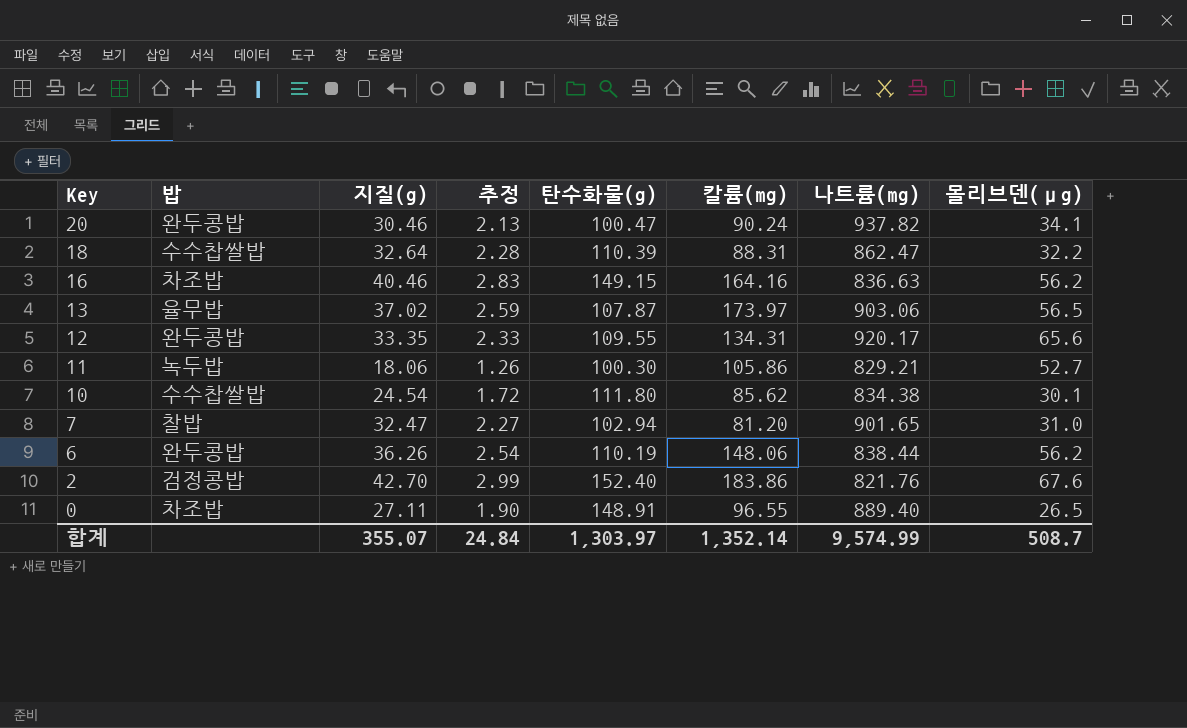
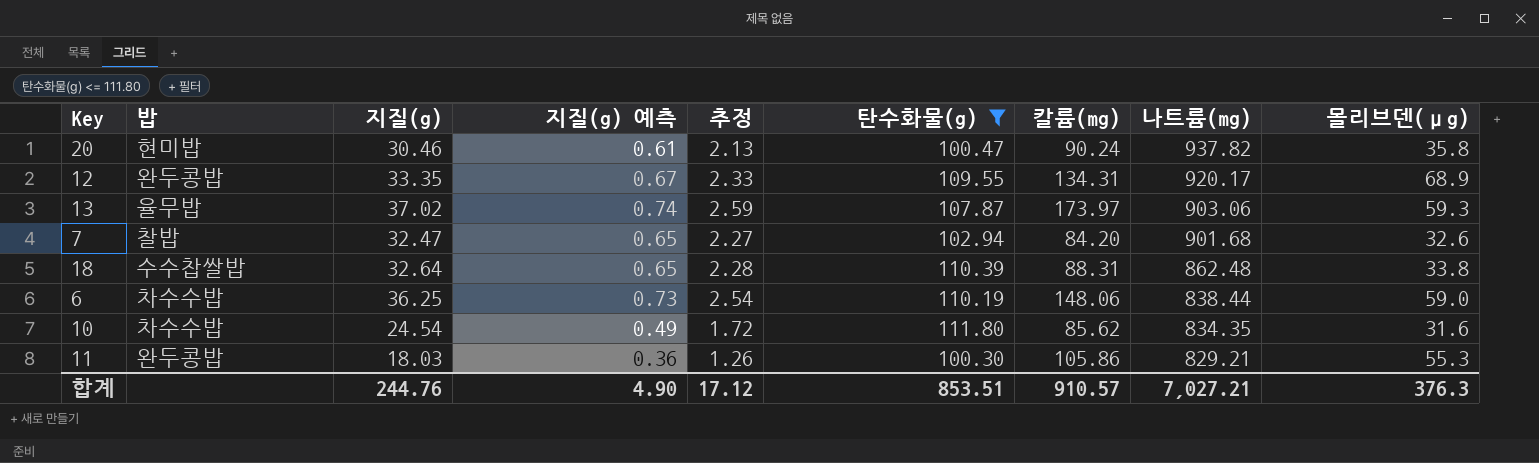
filter: none -> 탄수화물(g) <= 111.80
row order: Key descending -> 나트륨(mg) descending
column 지질(g) 예측 | formula: none -> [지질(g)] * 0.02
20 | 밥: 완두콩밥 -> 현미밥
20 | 몰리브덴(μg): 34.1 -> 35.8
12 | 몰리브덴(μg): 65.6 -> 68.9
13 | 몰리브덴(μg): 56.5 -> 59.3
7 | 칼륨(mg): 81.20 -> 84.20
7 | 나트륨(mg): 901.65 -> 901.68
7 | 몰리브덴(μg): 31.0 -> 32.6
18 | 나트륨(mg): 862.47 -> 862.48
18 | 몰리브덴(μg): 32.2 -> 33.8
6 | 밥: 완두콩밥 -> 차수수밥
6 | 지질(g): 36.26 -> 36.25
6 | 몰리브덴(μg): 56.2 -> 59.0
10 | 밥: 수수찹쌀밥 -> 차수수밥
10 | 나트륨(mg): 834.38 -> 834.35
10 | 몰리브덴(μg): 30.1 -> 31.6
11 | 밥: 녹두밥 -> 완두콩밥
11 | 지질(g): 18.06 -> 18.03
11 | 몰리브덴(μg): 52.7 -> 55.3
합계 | 지질(g): 355.07 -> 244.76
합계 | 추정: 24.84 -> 17.12
합계 | 탄수화물(g): 1,303.97 -> 853.51
합계 | 칼륨(mg): 1,352.14 -> 910.57
합계 | 나트륨(mg): 9,574.99 -> 7,027.21
합계 | 몰리브덴(μg): 508.7 -> 376.3

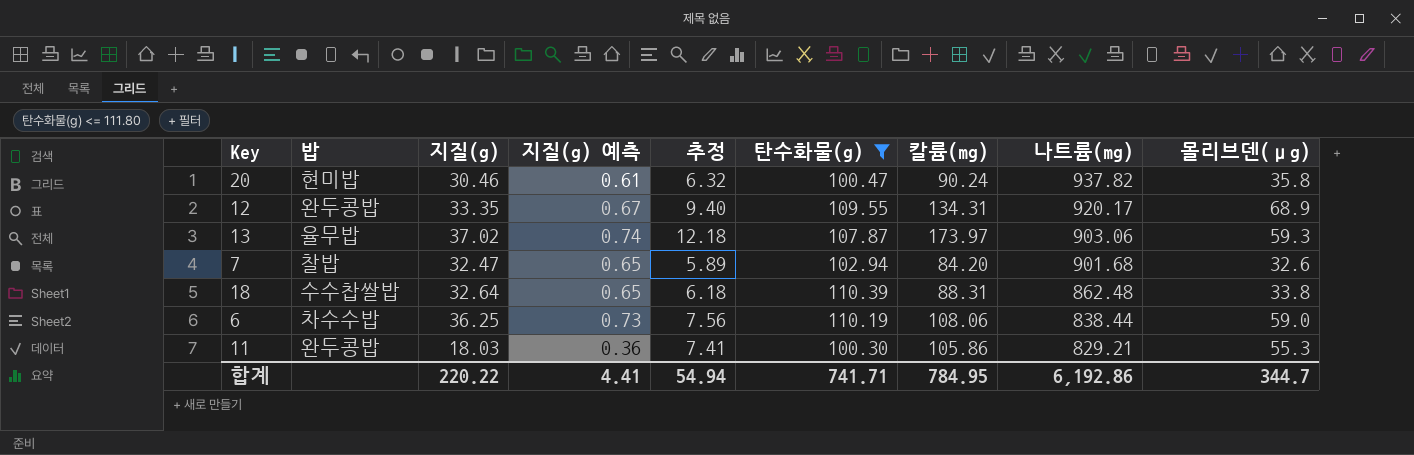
column 추정 | formula: [지질(g)] * 0.07 -> [칼륨(mg)] * 0.07
row 10: 차수수밥 | 24.54 | 0.49 | 1.72 | 111.80 | 85.62 | 834.35 | 31.6 -> none
6 | 칼륨(mg): 148.06 -> 108.06
합계 | 지질(g): 244.76 -> 220.22
합계 | 지질(g) 예측: 4.90 -> 4.41
합계 | 추정: 17.12 -> 54.94
합계 | 탄수화물(g): 853.51 -> 741.71
합계 | 칼륨(mg): 910.57 -> 784.95
합계 | 나트륨(mg): 7,027.21 -> 6,192.86
합계 | 몰리브덴(μg): 376.3 -> 344.7

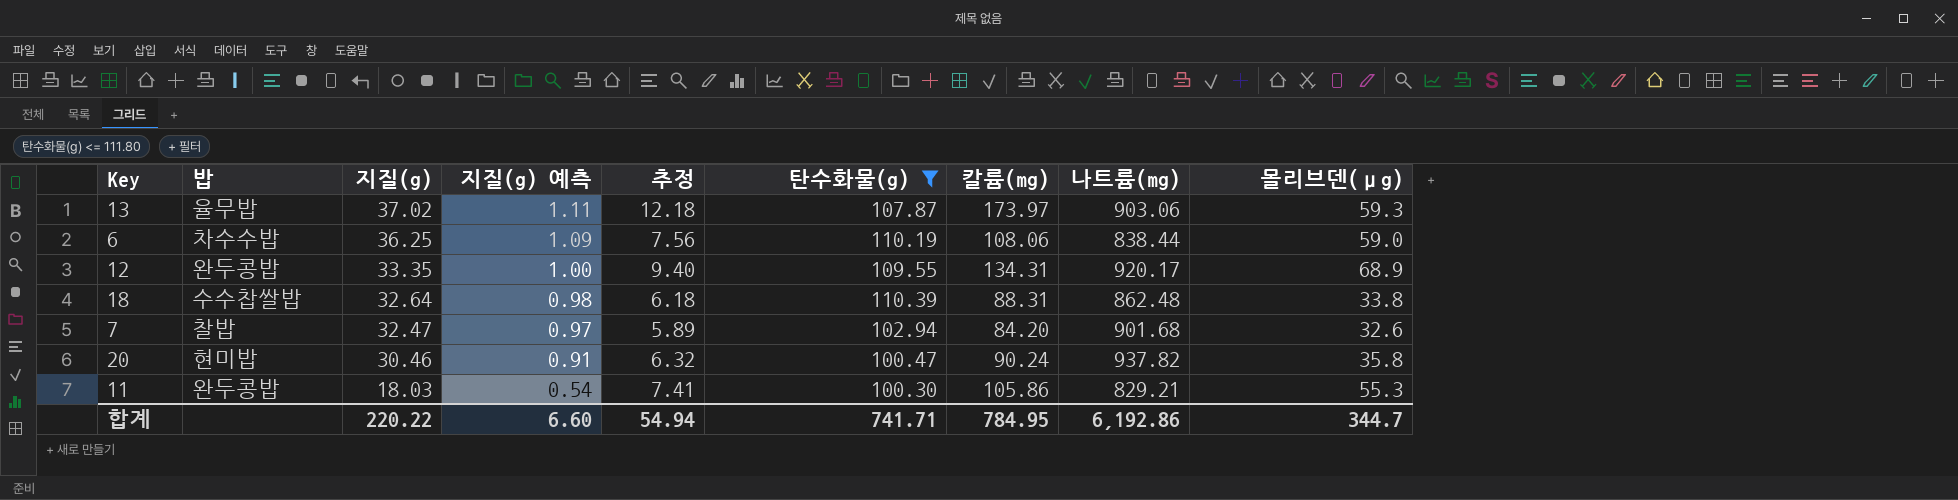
row order: 나트륨(mg) descending -> 지질(g) descending
column 지질(g) 예측 | formula: [지질(g)] * 0.02 -> [지질(g)] * 0.03
합계 | 지질(g) 예측: 4.41 -> 6.60

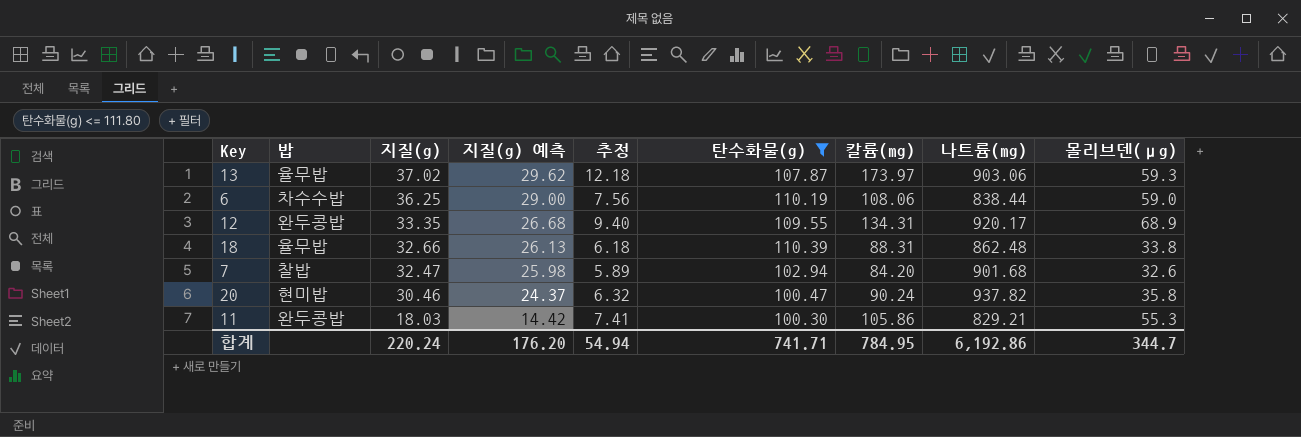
column 지질(g) 예측 | formula: [지질(g)] * 0.03 -> [지질(g)] * 0.8
18 | 밥: 수수찹쌀밥 -> 율무밥
18 | 지질(g): 32.64 -> 32.66
합계 | 지질(g): 220.22 -> 220.24
합계 | 지질(g) 예측: 6.60 -> 176.20

